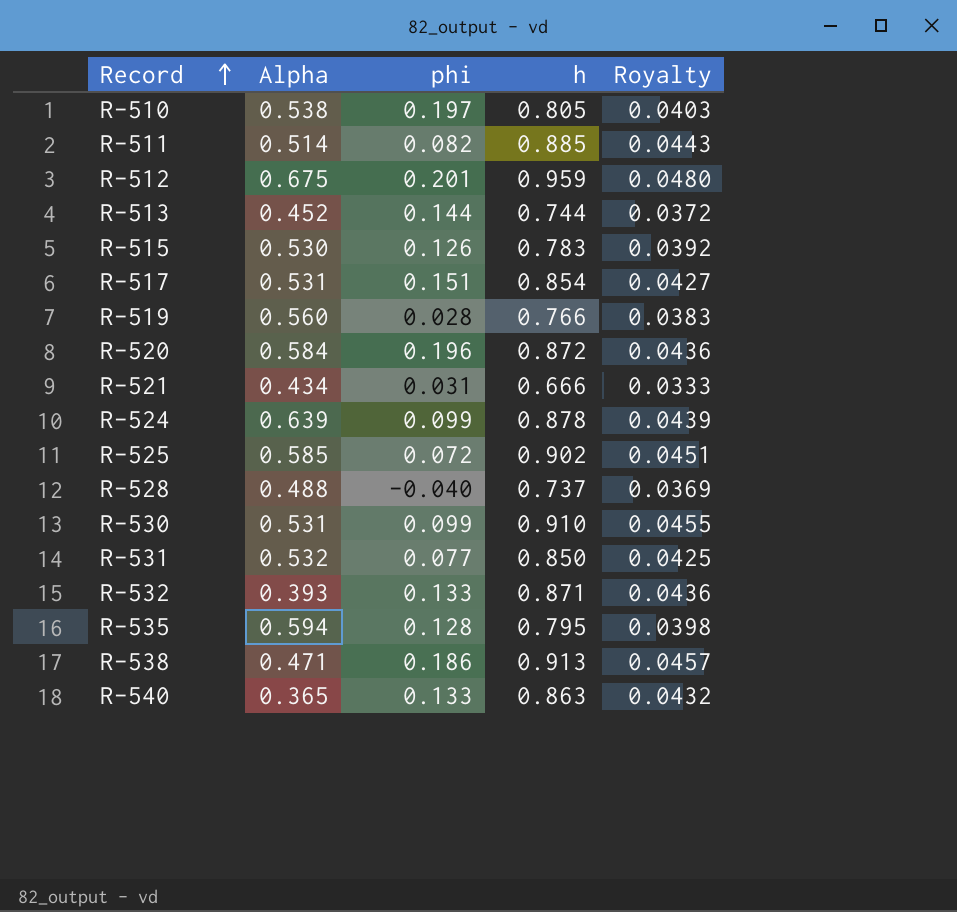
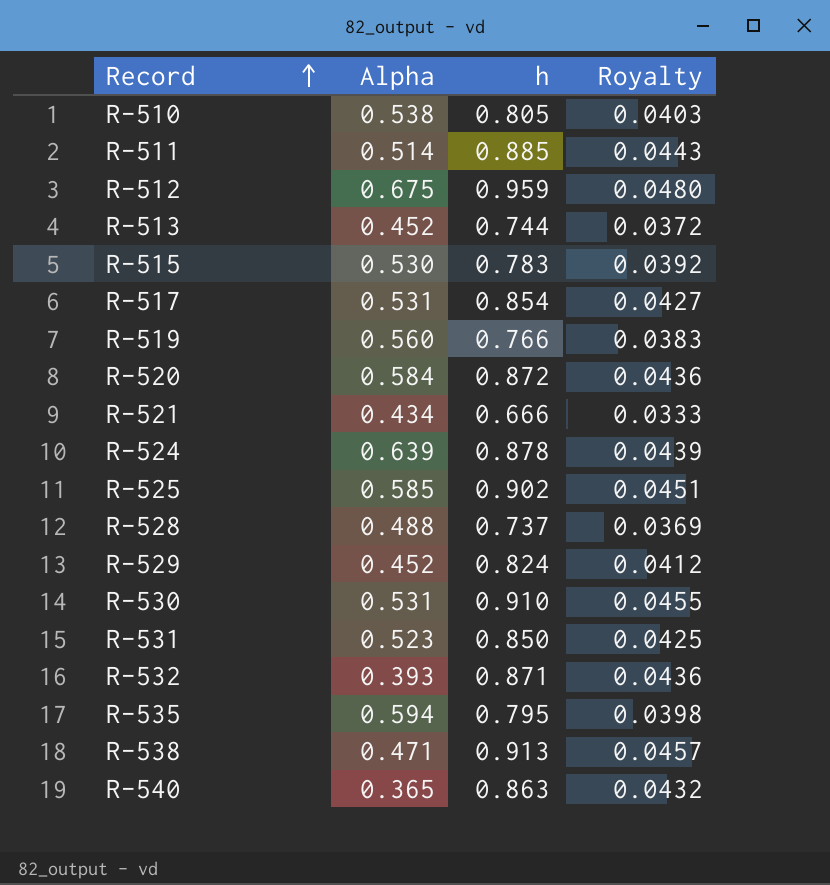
column phi | position: 3 -> none
row R-529: none -> 0.452 | 0.824 | 0.0412
R-531 | Alpha: 0.532 -> 0.523

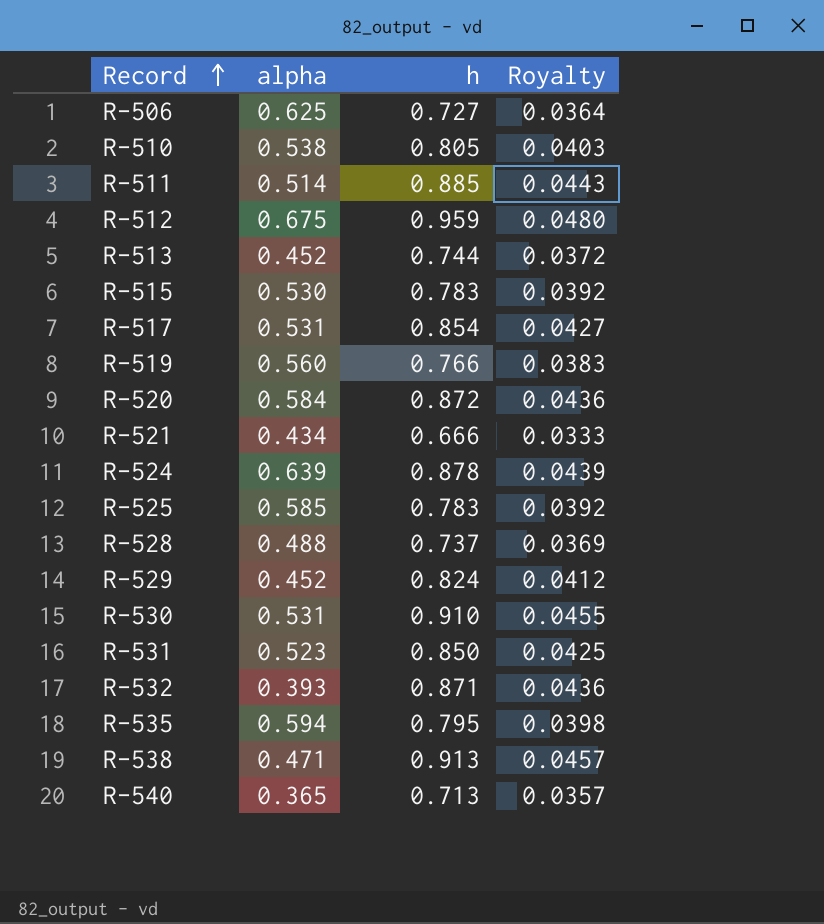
column name: Alpha -> alpha
row R-506: none -> 0.625 | 0.727 | 0.0364
R-525 | h: 0.902 -> 0.783
R-525 | Royalty: 0.0451 -> 0.0392
R-540 | h: 0.863 -> 0.713
R-540 | Royalty: 0.0432 -> 0.0357

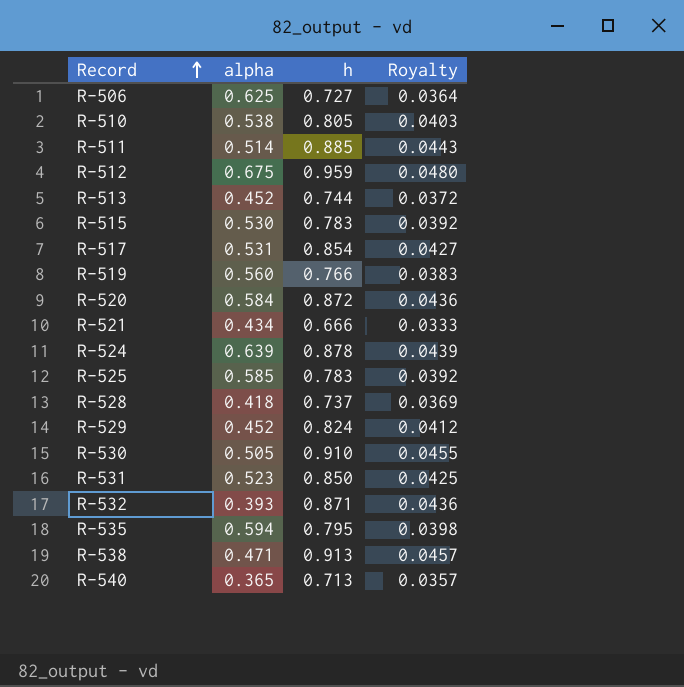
R-528 | alpha: 0.488 -> 0.418
R-530 | alpha: 0.531 -> 0.505

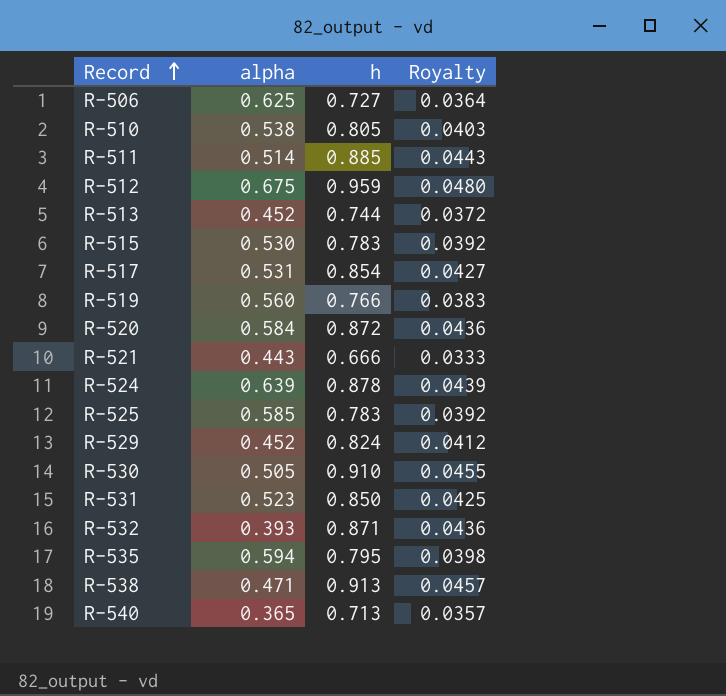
row R-528: 0.418 | 0.737 | 0.0369 -> none
R-521 | alpha: 0.434 -> 0.443

